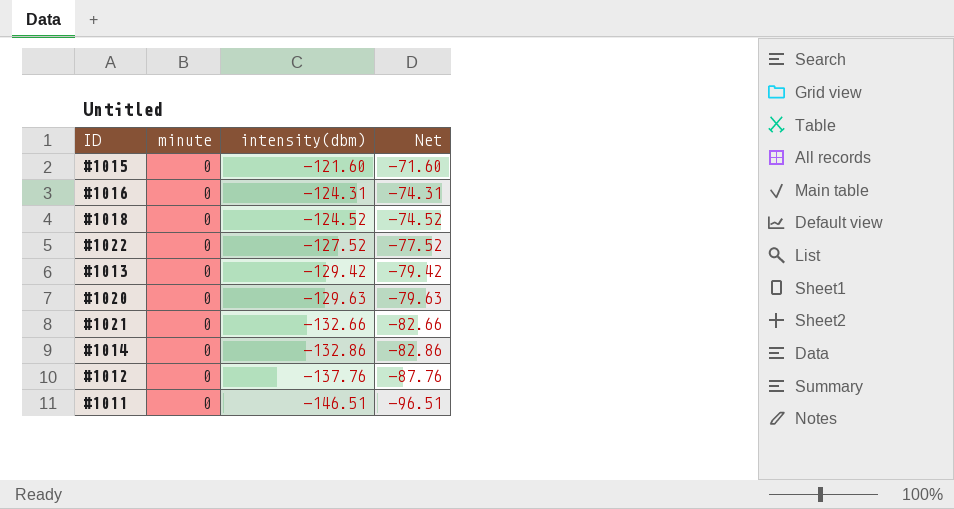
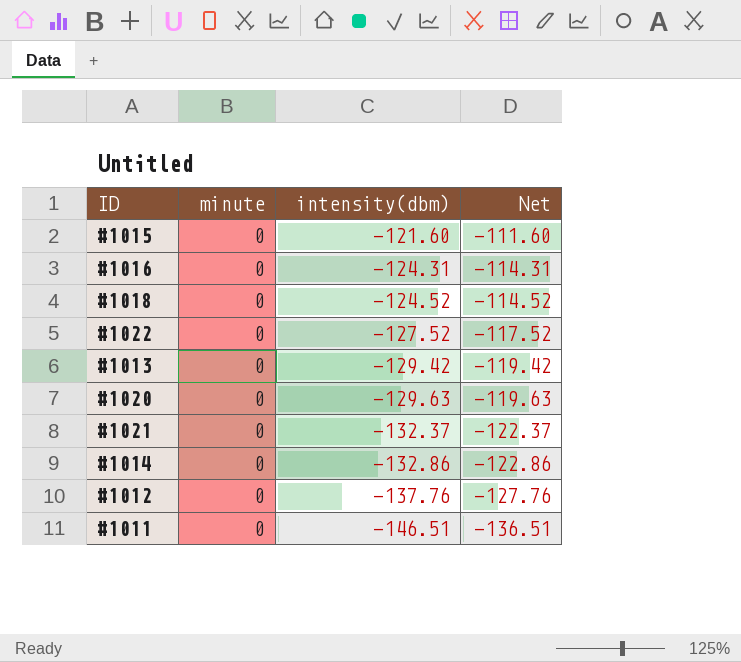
column Net | formula: [intensity(dbm)] + 50 -> [intensity(dbm)] + 10
#1021 | intensity(dbm): -132.66 -> -132.37

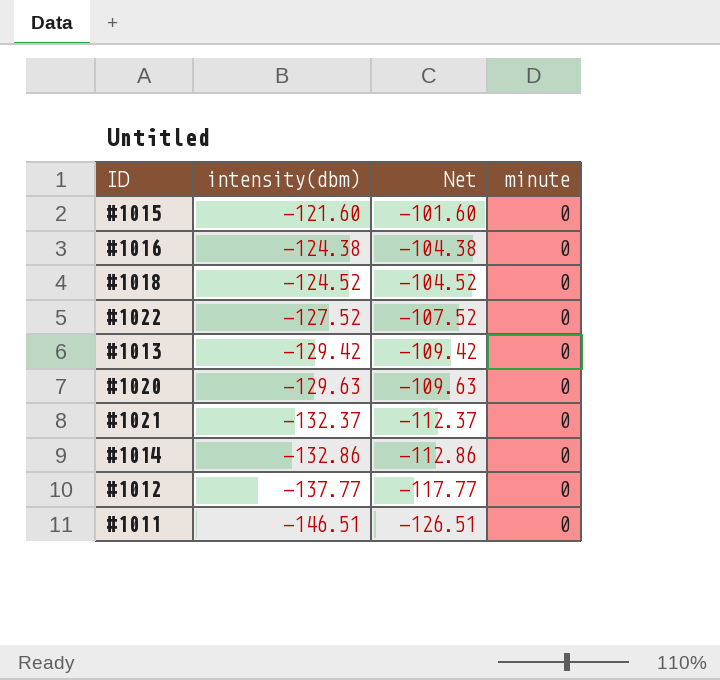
column Net | formula: [intensity(dbm)] + 10 -> [intensity(dbm)] + 20
column minute | position: 2 -> 4
#1016 | intensity(dbm): -124.31 -> -124.38
#1012 | intensity(dbm): -137.76 -> -137.77

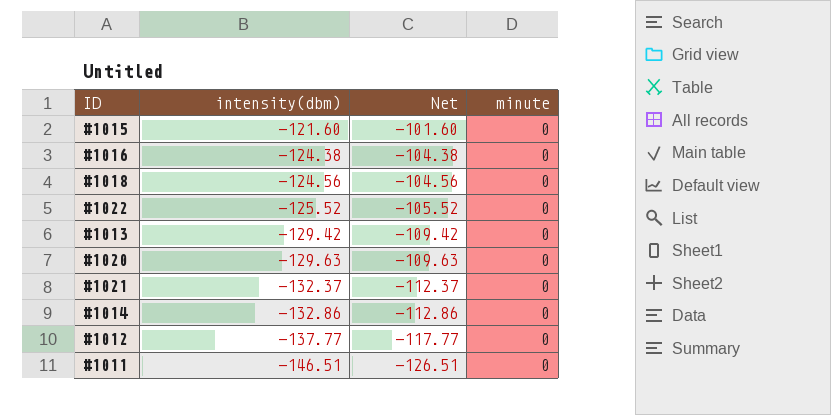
#1018 | intensity(dbm): -124.52 -> -124.56
#1018 | Net: -104.52 -> -104.56
#1022 | intensity(dbm): -127.52 -> -125.52
#1022 | Net: -107.52 -> -105.52

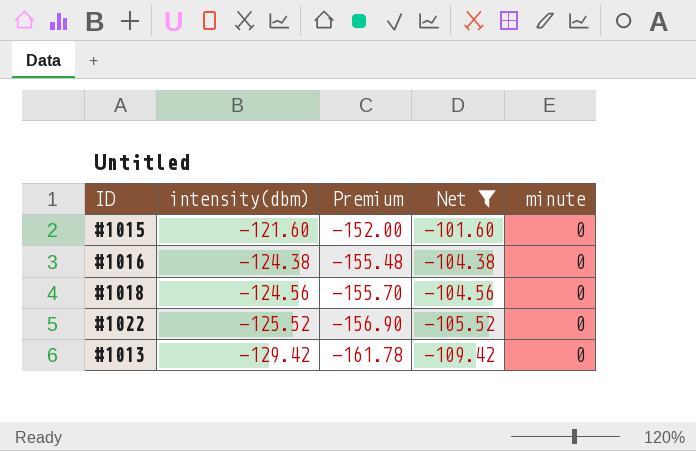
filter: none -> Net >= -109.42
column Premium | formula: none -> [intensity(dbm)] * 1.25

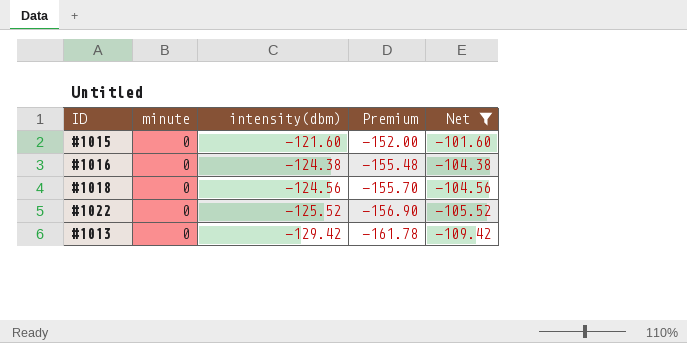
column minute | position: 5 -> 2

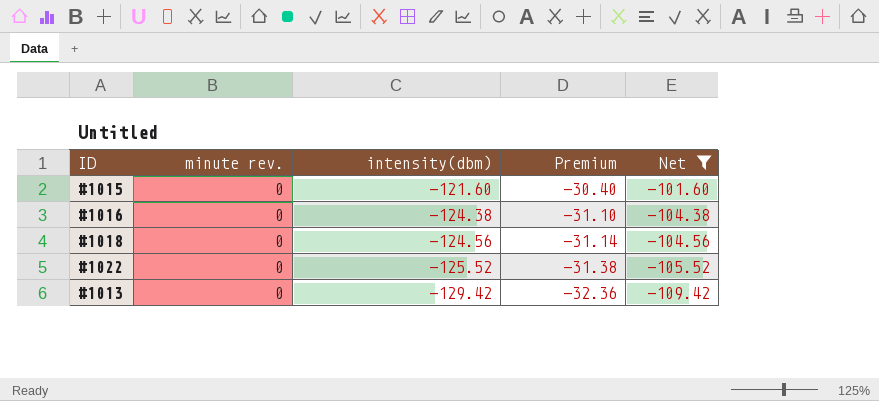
column name: minute -> minute rev.
column Premium | formula: [intensity(dbm)] * 1.25 -> [intensity(dbm)] * 0.25

